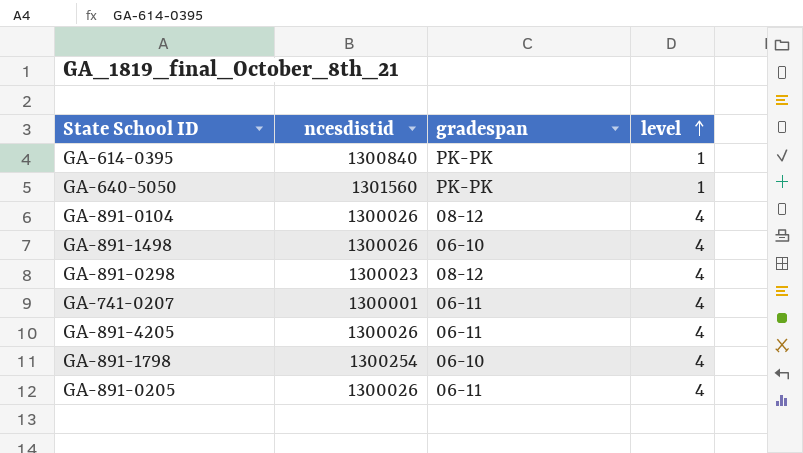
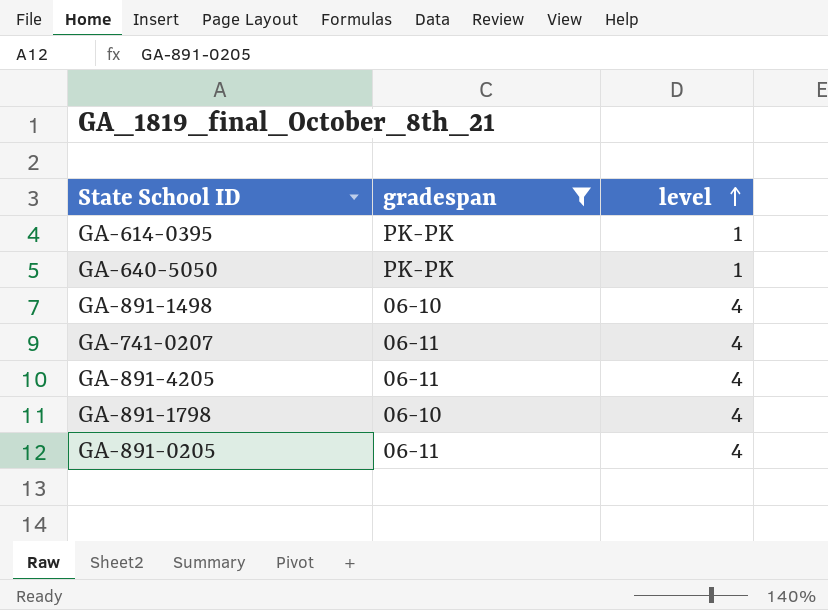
filter: none -> gradespan != 08-12
column ncesdistid | position: 2 -> none

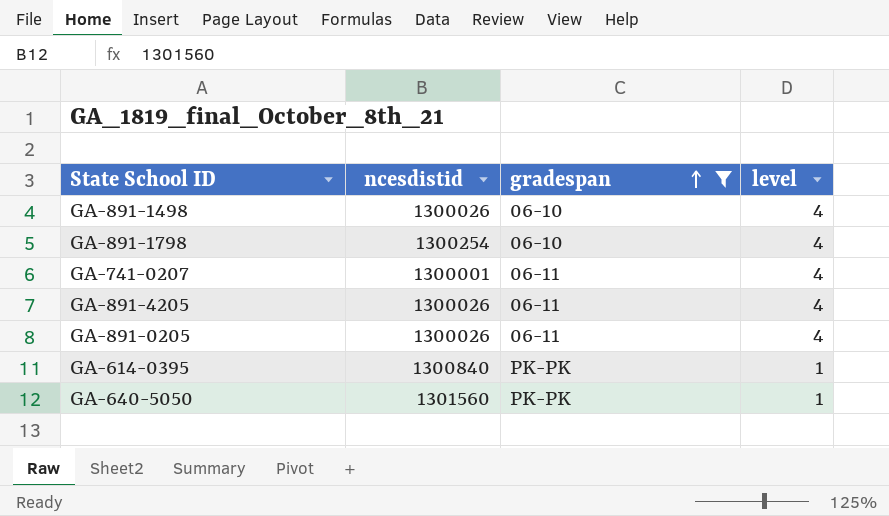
row order: level ascending -> gradespan ascending
column ncesdistid | position: none -> 2

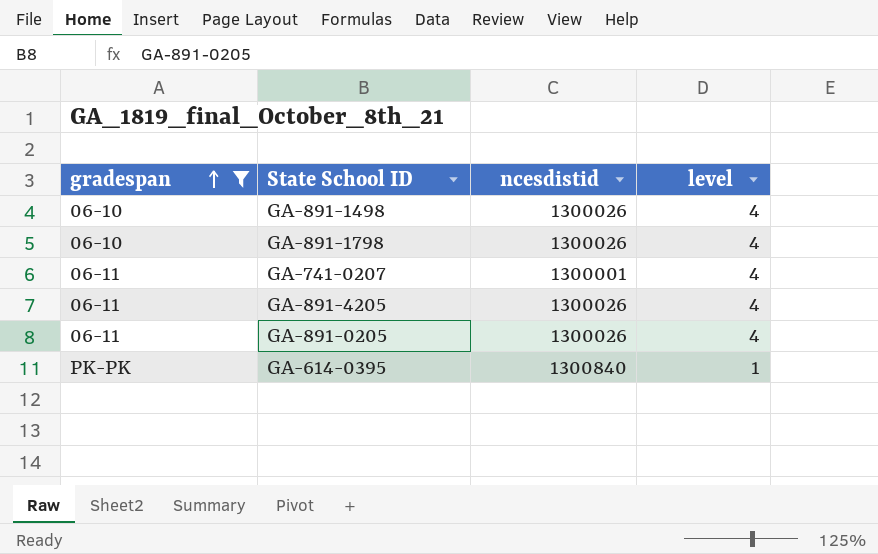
column gradespan | position: 3 -> 1
row GA-640-5050: 1301560 | PK-PK | 1 -> none
GA-891-1798 | ncesdistid: 1300254 -> 1300026

